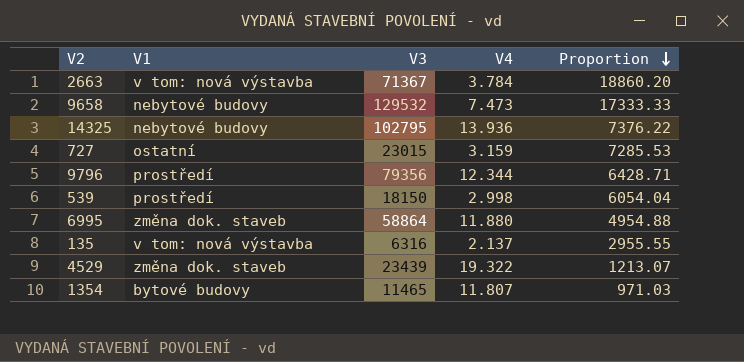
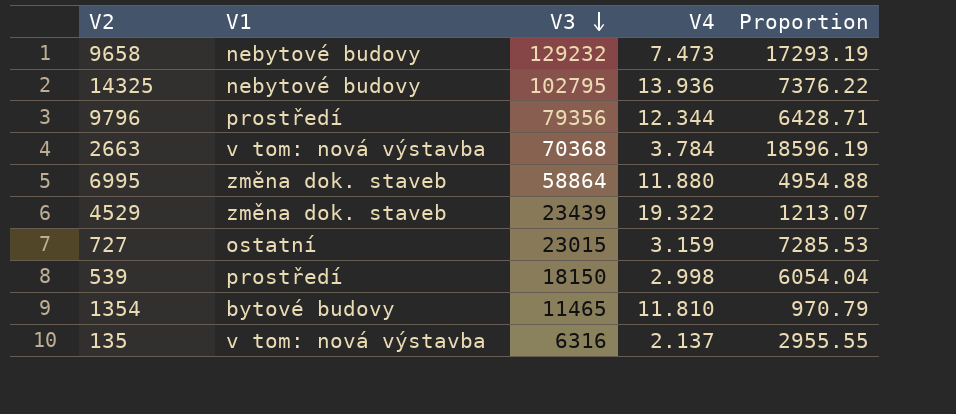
row order: Proportion descending -> V3 descending
9658 | V3: 129532 -> 129232
9658 | Proportion: 17333.33 -> 17293.19
2663 | V3: 71367 -> 70368
2663 | Proportion: 18860.20 -> 18596.19
1354 | V4: 11.807 -> 11.810
1354 | Proportion: 971.03 -> 970.79

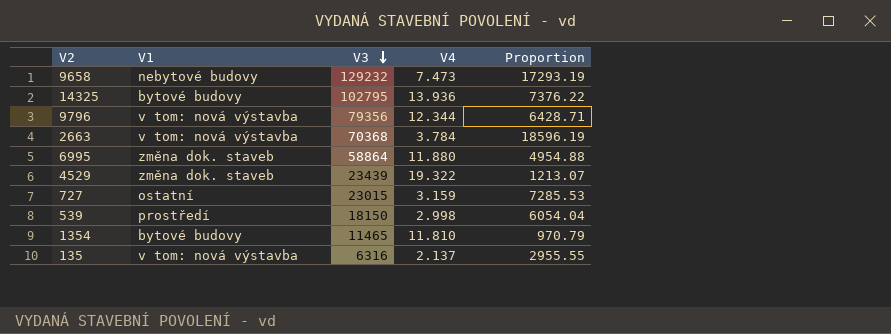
14325 | V1: nebytové budovy -> bytové budovy
9796 | V1: prostředí -> v tom: nová výstavba

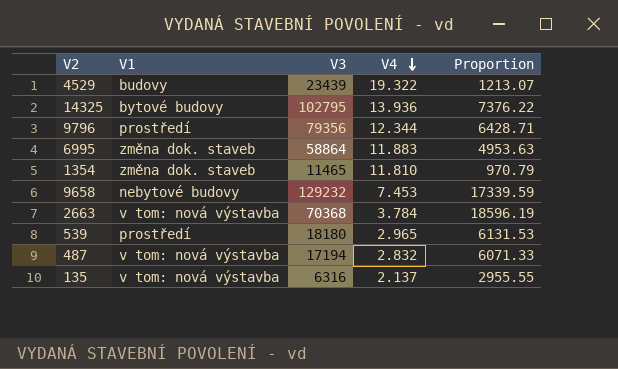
row order: V3 descending -> V4 descending
row 727: ostatní | 23015 | 3.159 | 7285.53 -> none
4529 | V1: změna dok. staveb -> budovy
9796 | V1: v tom: nová výstavba -> prostředí
6995 | V4: 11.880 -> 11.883
6995 | Proportion: 4954.88 -> 4953.63
1354 | V1: bytové budovy -> změna dok. staveb
9658 | V4: 7.473 -> 7.453
9658 | Proportion: 17293.19 -> 17339.59
539 | V3: 18150 -> 18180
539 | V4: 2.998 -> 2.965
539 | Proportion: 6054.04 -> 6131.53
row 487: none -> v tom: nová výstavba | 17194 | 2.832 | 6071.33

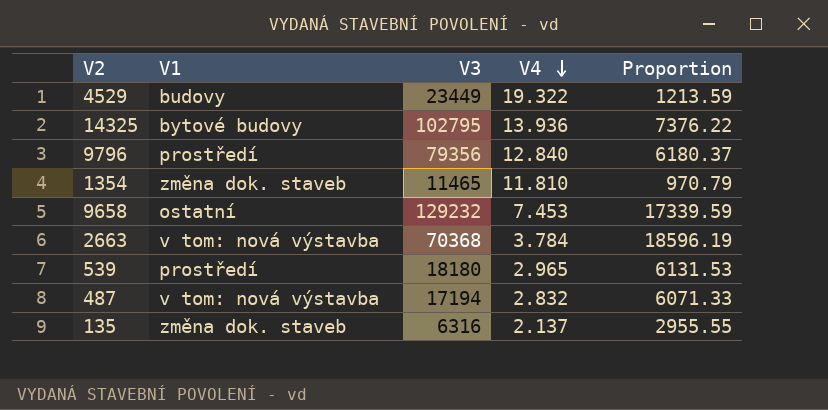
row 6995: změna dok. staveb | 58864 | 11.883 | 4953.63 -> none
4529 | V3: 23439 -> 23449
4529 | Proportion: 1213.07 -> 1213.59
9796 | V4: 12.344 -> 12.840
9796 | Proportion: 6428.71 -> 6180.37
9658 | V1: nebytové budovy -> ostatní
135 | V1: v tom: nová výstavba -> změna dok. staveb

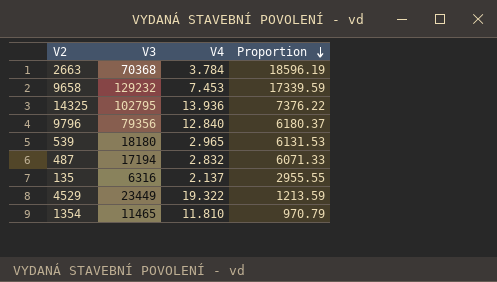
row order: V4 descending -> Proportion descending
column V1 | position: 2 -> none

